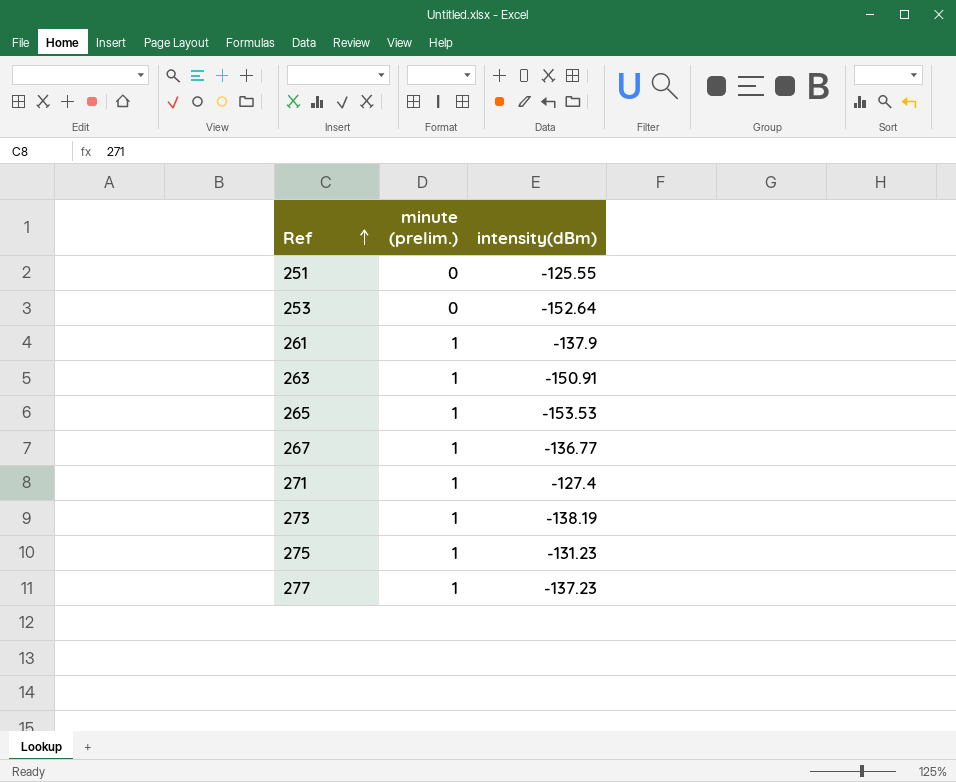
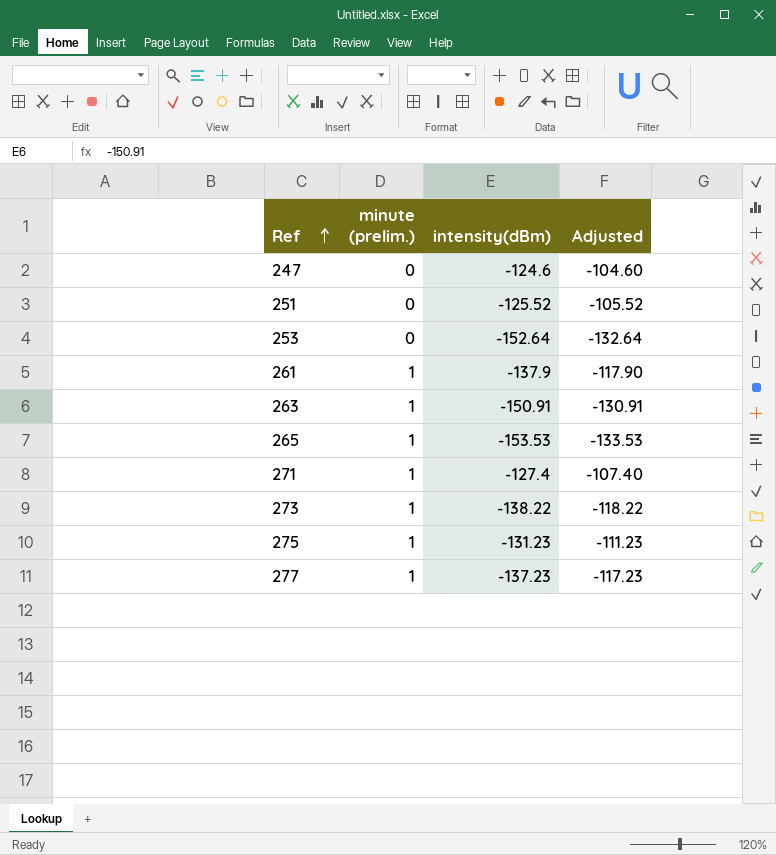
column Adjusted | formula: none -> [intensity(dBm)] + 20
row 267: 1 | -136.77 -> none
row 247: none -> 0 | -124.6 | -104.60
251 | intensity(dBm): -125.55 -> -125.52
273 | intensity(dBm): -138.19 -> -138.22

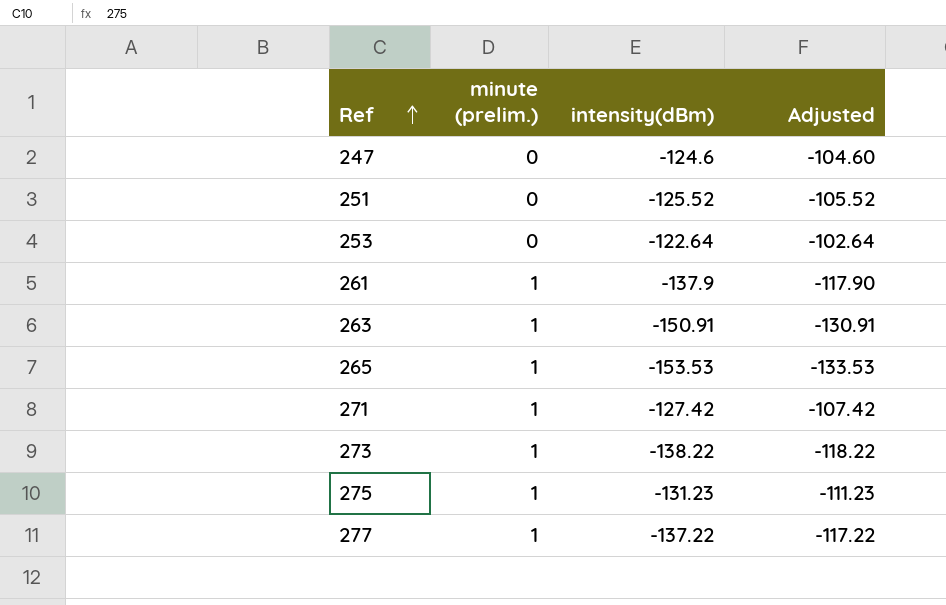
253 | intensity(dBm): -152.64 -> -122.64
253 | Adjusted: -132.64 -> -102.64
271 | intensity(dBm): -127.4 -> -127.42
271 | Adjusted: -107.40 -> -107.42
277 | intensity(dBm): -137.23 -> -137.22
277 | Adjusted: -117.23 -> -117.22

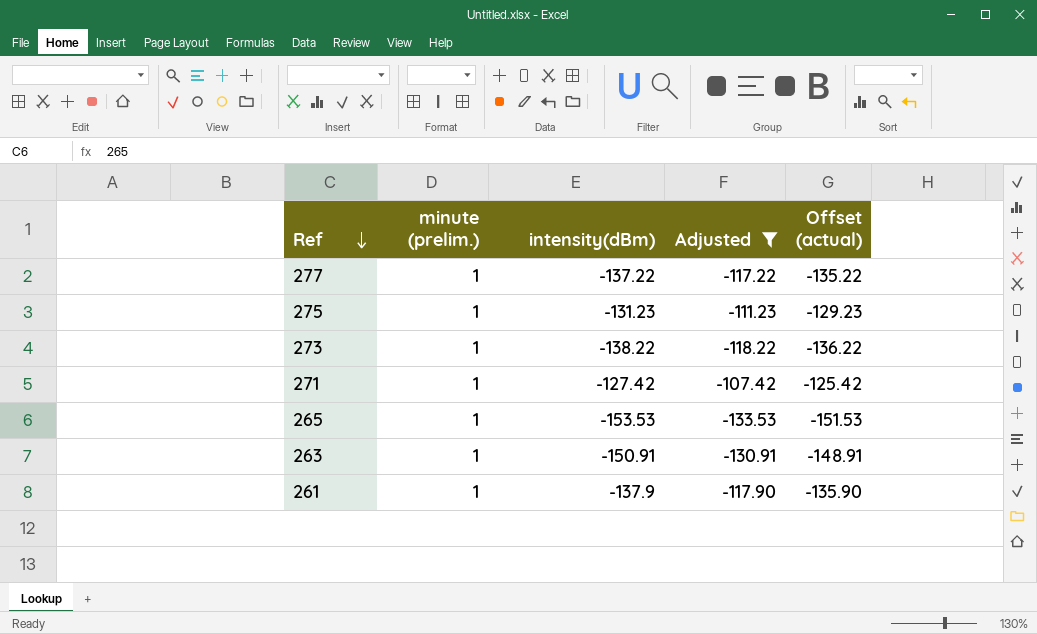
filter: none -> Adjusted <= -107.42
row order: Ref ascending -> Ref descending
column Offset (actual) | formula: none -> [intensity(dBm)] + 2

